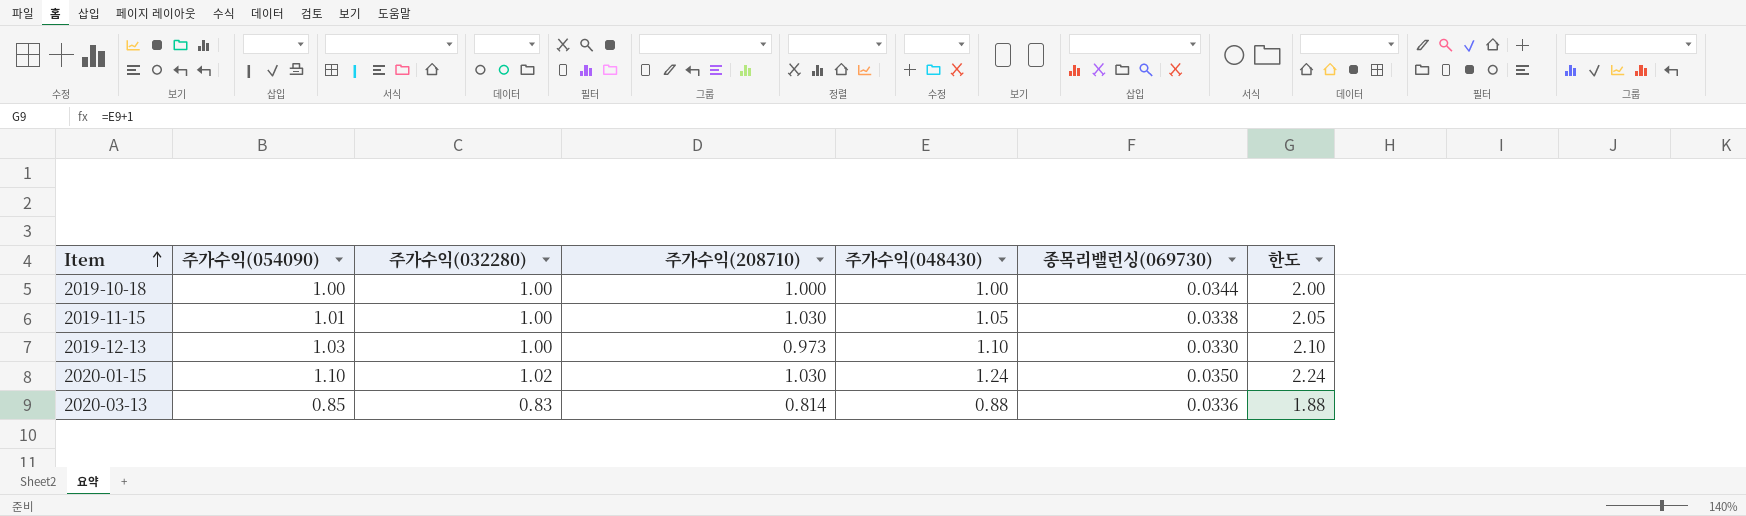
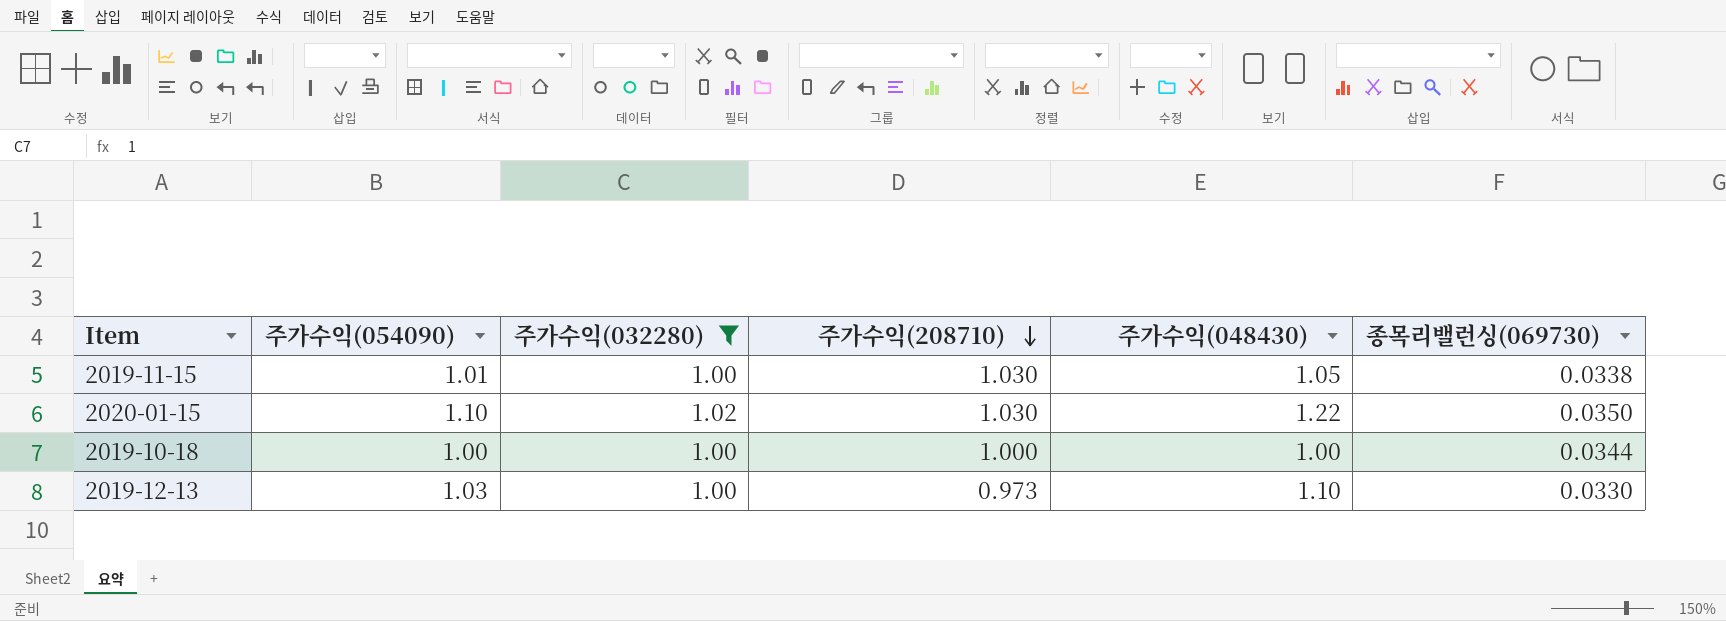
filter: none -> 주가수익(032280) != 0.83
row order: Item ascending -> 주가수익(208710) descending
column 한도 | formula: [주가수익(048430)] + 1 -> none
2020-01-15 | 주가수익(048430): 1.24 -> 1.22

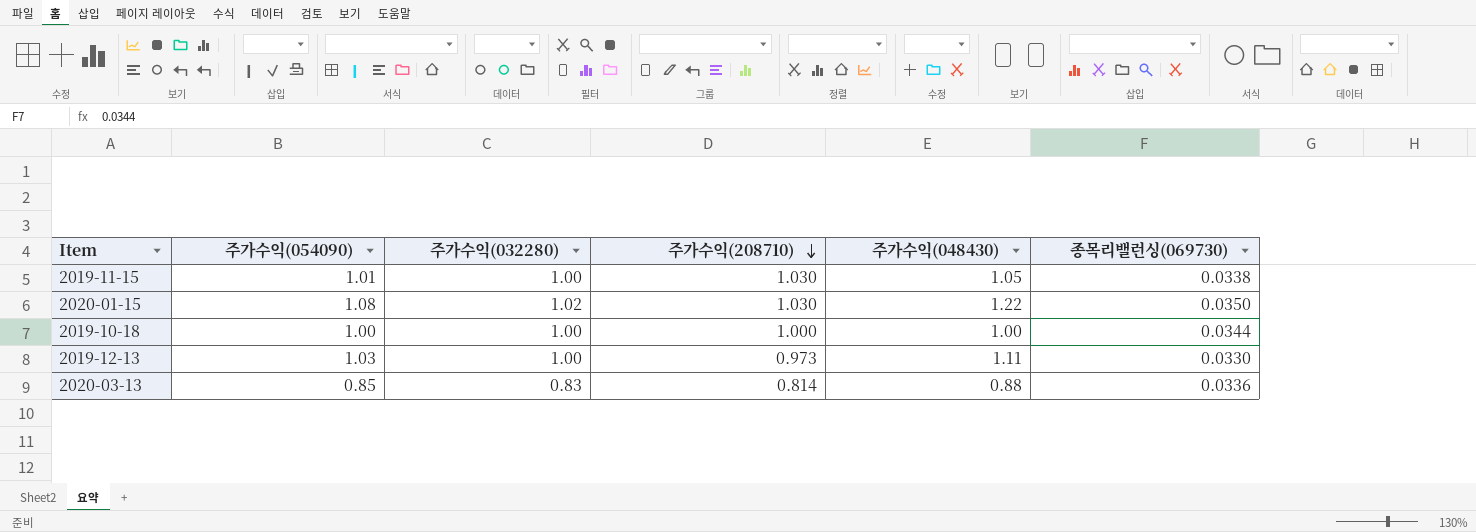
filter: 주가수익(032280) != 0.83 -> none
2020-01-15 | 주가수익(054090): 1.10 -> 1.08
2019-12-13 | 주가수익(048430): 1.10 -> 1.11

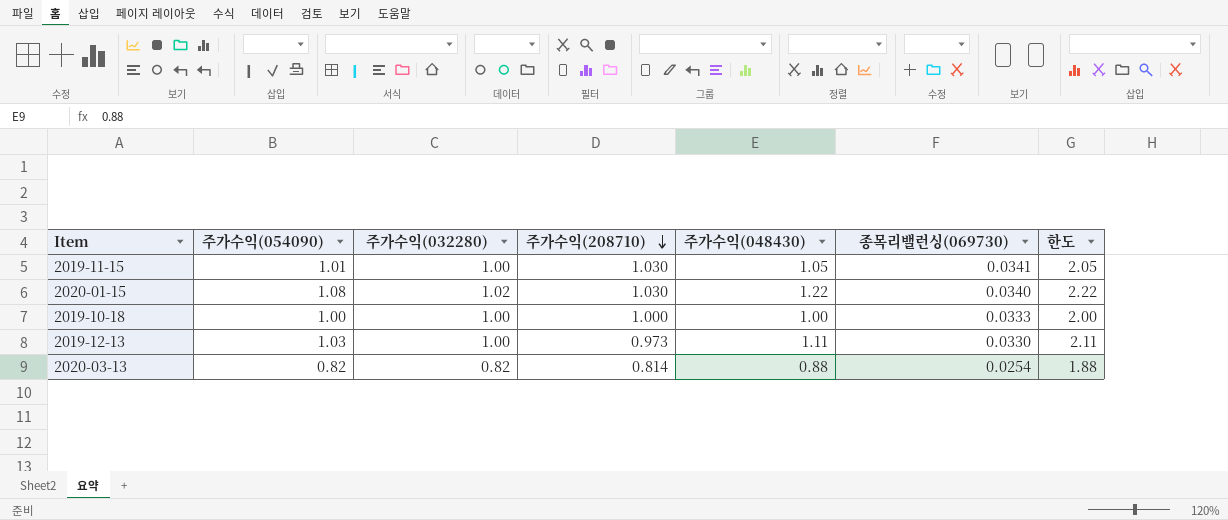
column 한도 | formula: none -> [주가수익(048430)] + 1
2019-11-15 | 종목리밸런싱(069730): 0.0338 -> 0.0341
2020-01-15 | 종목리밸런싱(069730): 0.0350 -> 0.0340
2019-10-18 | 종목리밸런싱(069730): 0.0344 -> 0.0333
2020-03-13 | 주가수익(054090): 0.85 -> 0.82
2020-03-13 | 주가수익(032280): 0.83 -> 0.82
2020-03-13 | 종목리밸런싱(069730): 0.0336 -> 0.0254

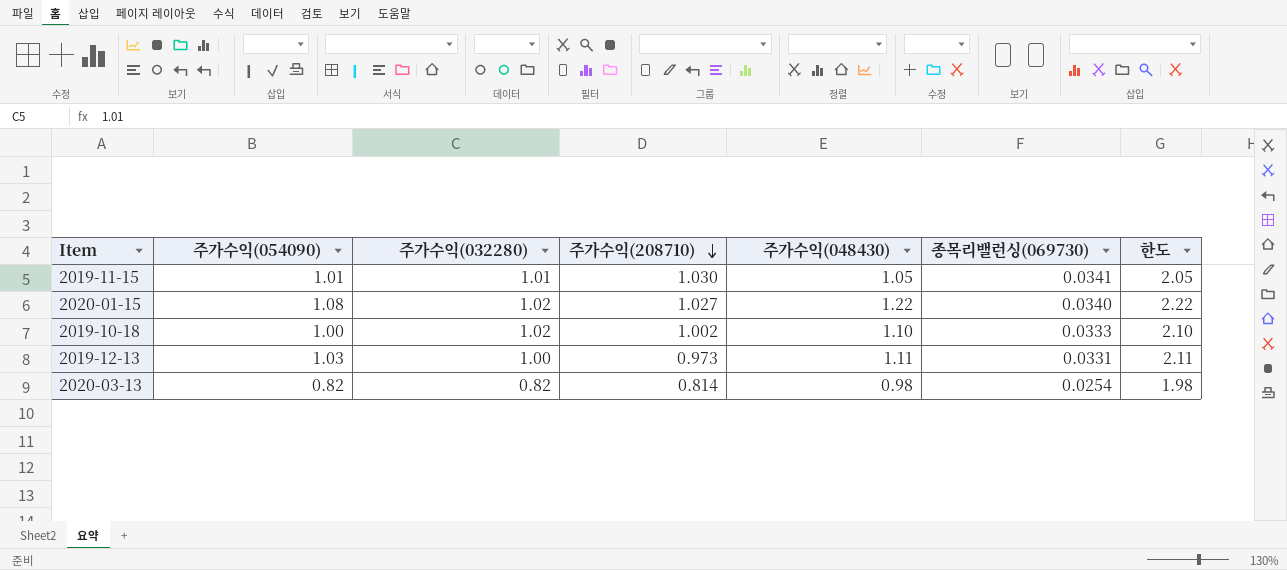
2019-11-15 | 주가수익(032280): 1.00 -> 1.01
2020-01-15 | 주가수익(208710): 1.030 -> 1.027
2019-10-18 | 주가수익(032280): 1.00 -> 1.02
2019-10-18 | 주가수익(208710): 1.000 -> 1.002
2019-10-18 | 주가수익(048430): 1.00 -> 1.10
2019-10-18 | 한도: 2.00 -> 2.10
2019-12-13 | 종목리밸런싱(069730): 0.0330 -> 0.0331
2020-03-13 | 주가수익(048430): 0.88 -> 0.98
2020-03-13 | 한도: 1.88 -> 1.98

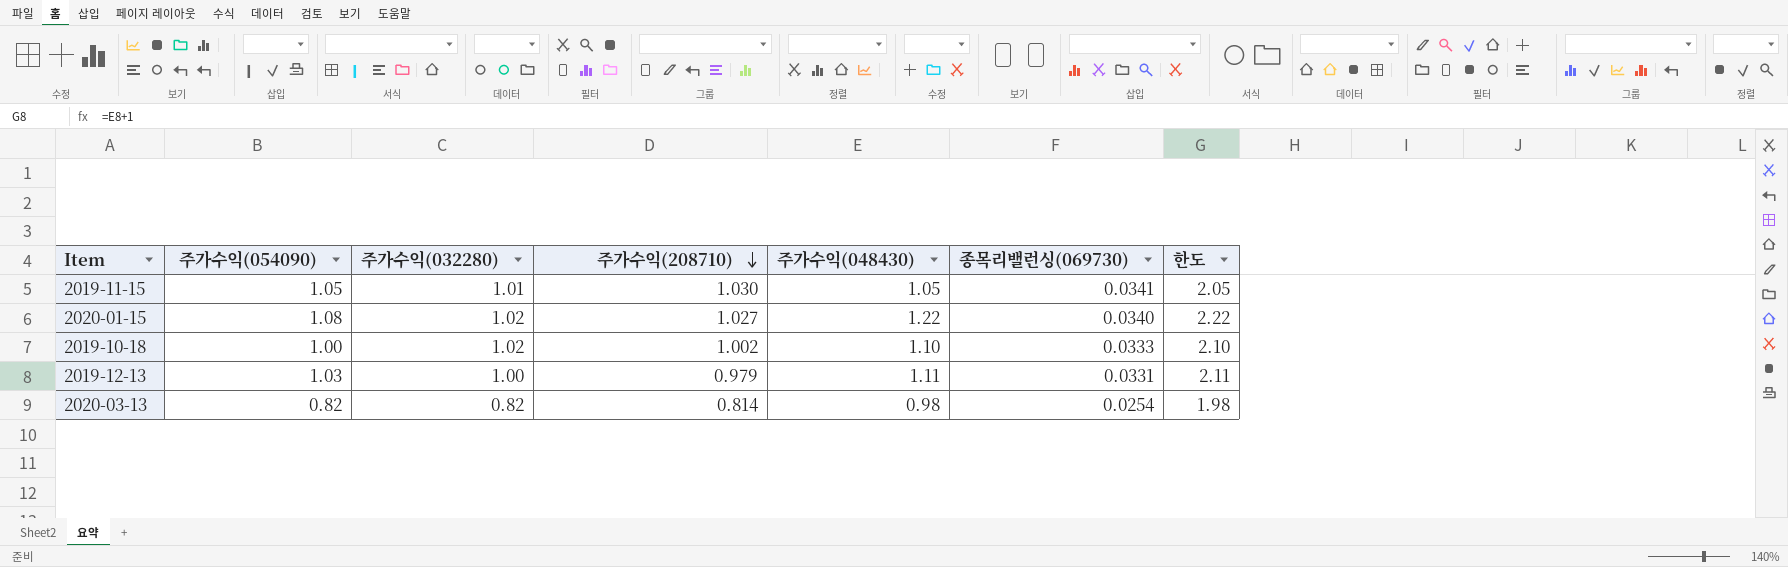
2019-11-15 | 주가수익(054090): 1.01 -> 1.05
2019-12-13 | 주가수익(208710): 0.973 -> 0.979

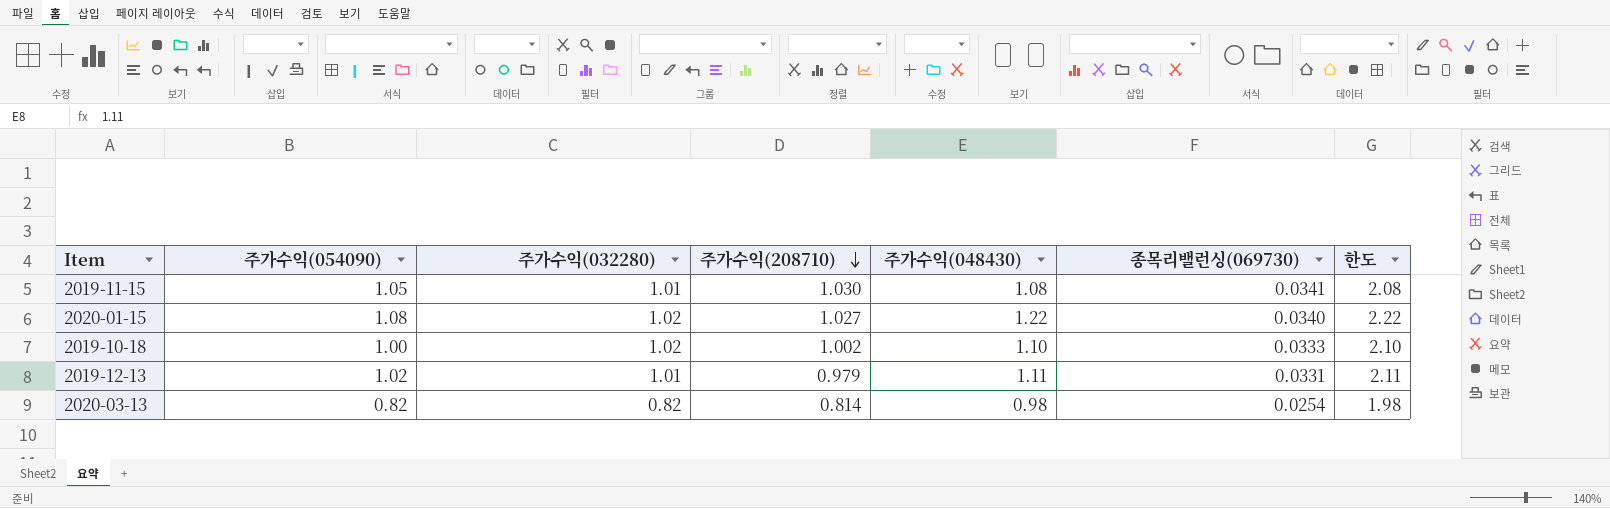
2019-11-15 | 주가수익(048430): 1.05 -> 1.08
2019-11-15 | 한도: 2.05 -> 2.08
2019-12-13 | 주가수익(054090): 1.03 -> 1.02
2019-12-13 | 주가수익(032280): 1.00 -> 1.01

